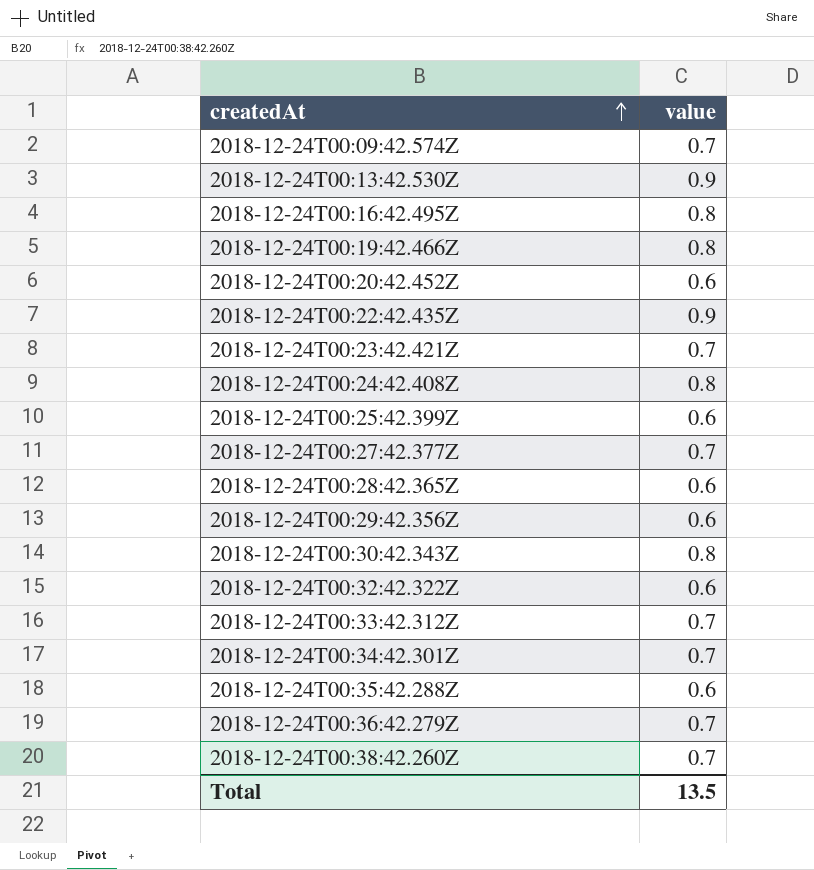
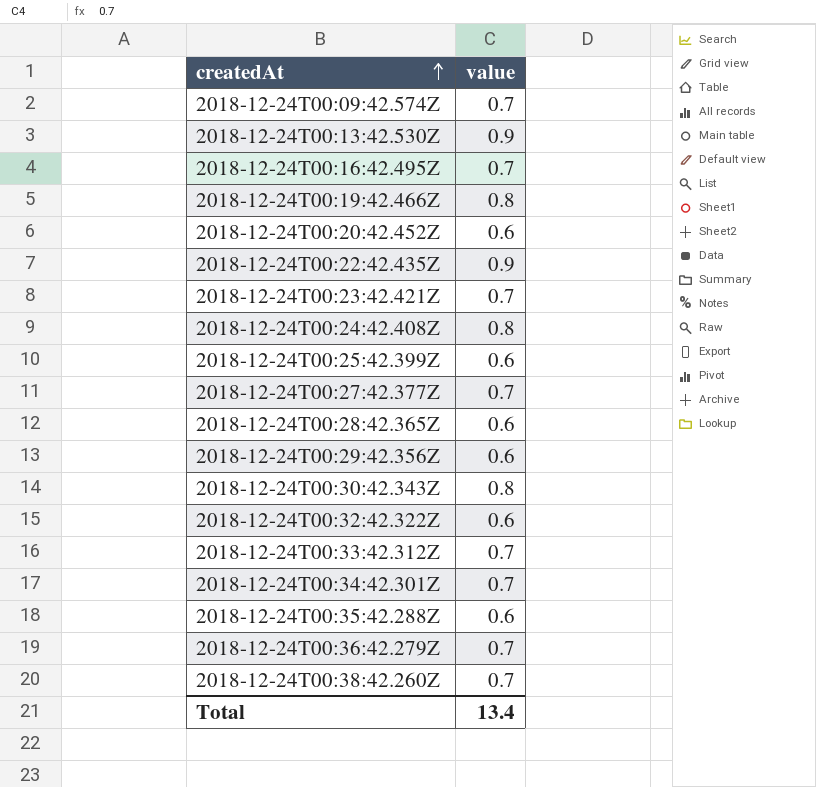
2018-12-24T00:16:42.495Z | value: 0.8 -> 0.7
Total | value: 13.5 -> 13.4

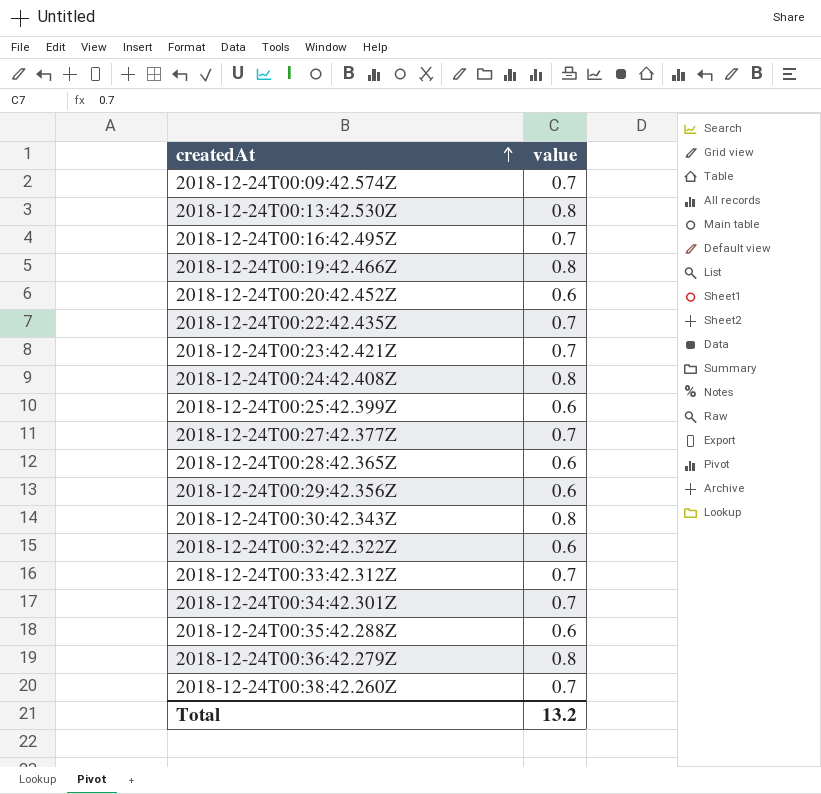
2018-12-24T00:13:42.530Z | value: 0.9 -> 0.8
2018-12-24T00:22:42.435Z | value: 0.9 -> 0.7
2018-12-24T00:36:42.279Z | value: 0.7 -> 0.8
Total | value: 13.4 -> 13.2

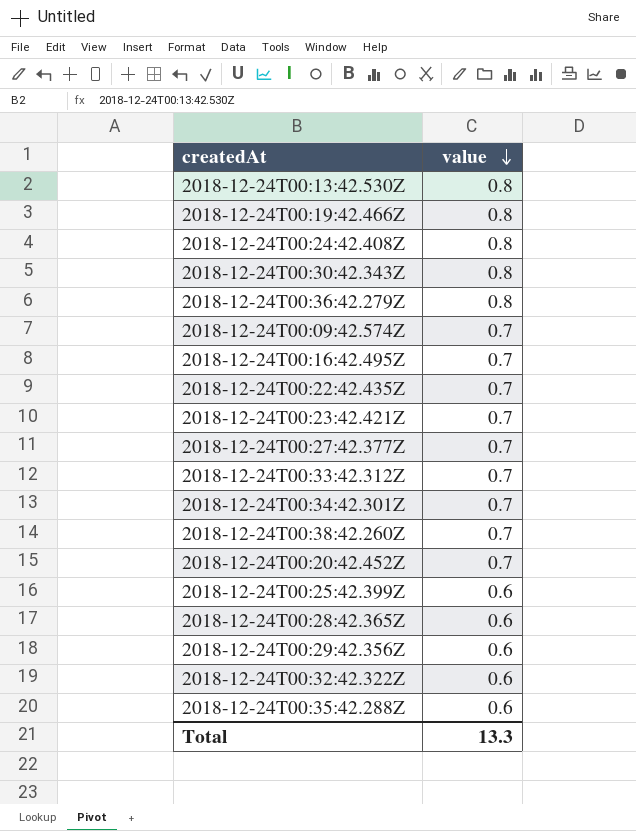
row order: createdAt ascending -> value descending
2018-12-24T00:20:42.452Z | value: 0.6 -> 0.7
Total | value: 13.2 -> 13.3

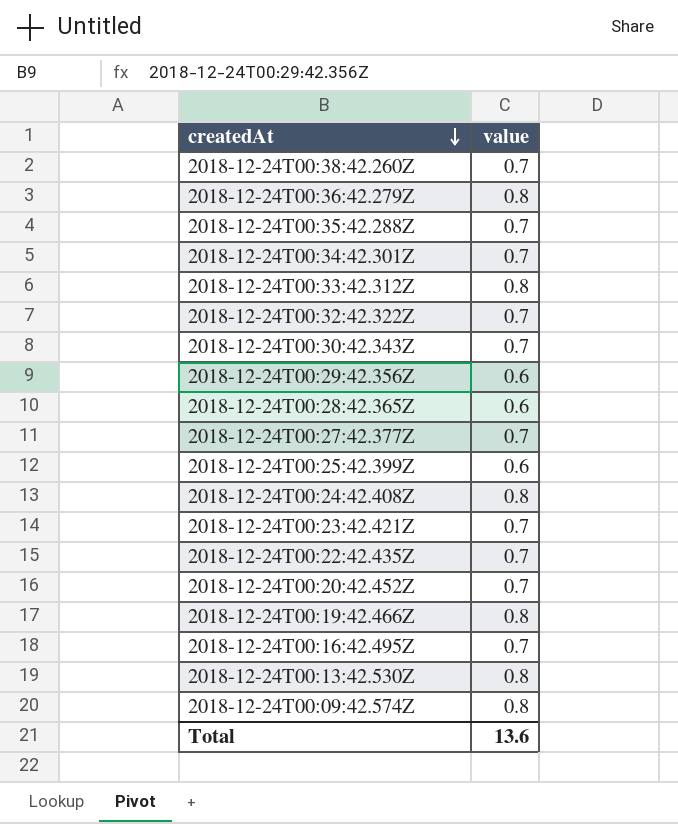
row order: value descending -> createdAt descending
2018-12-24T00:35:42.288Z | value: 0.6 -> 0.7
2018-12-24T00:33:42.312Z | value: 0.7 -> 0.8
2018-12-24T00:32:42.322Z | value: 0.6 -> 0.7
2018-12-24T00:30:42.343Z | value: 0.8 -> 0.7
2018-12-24T00:09:42.574Z | value: 0.7 -> 0.8
Total | value: 13.3 -> 13.6

